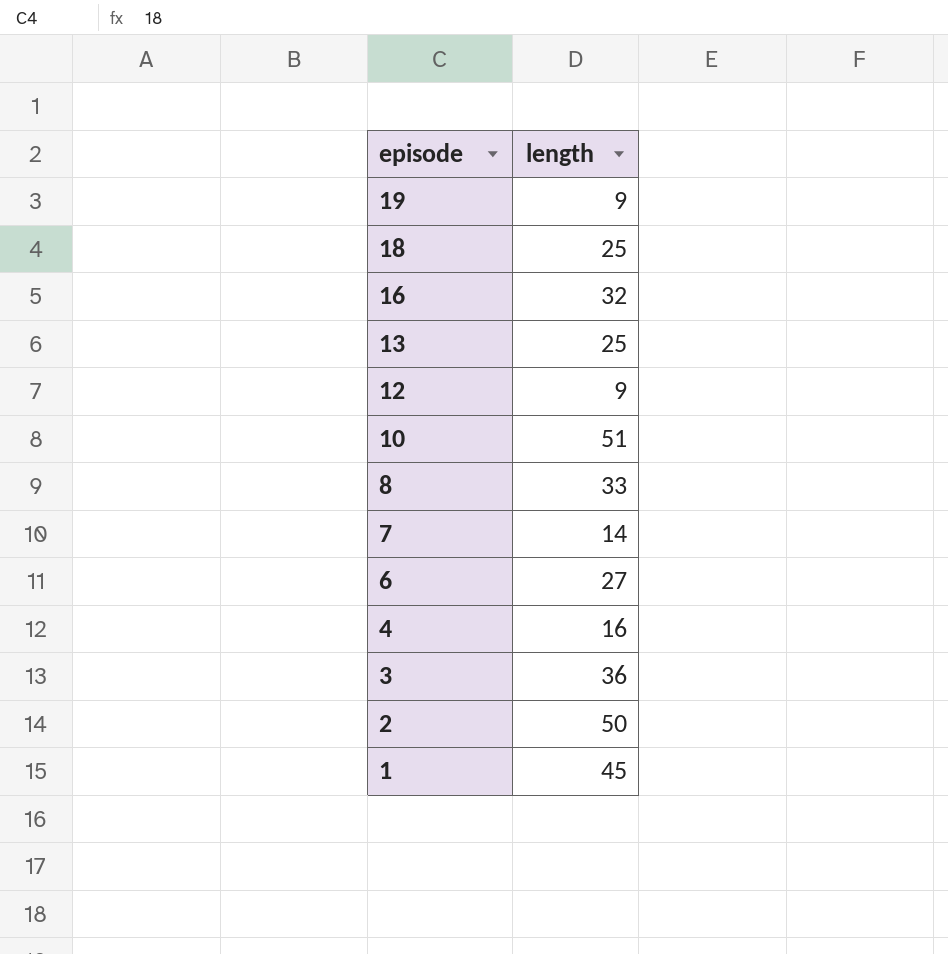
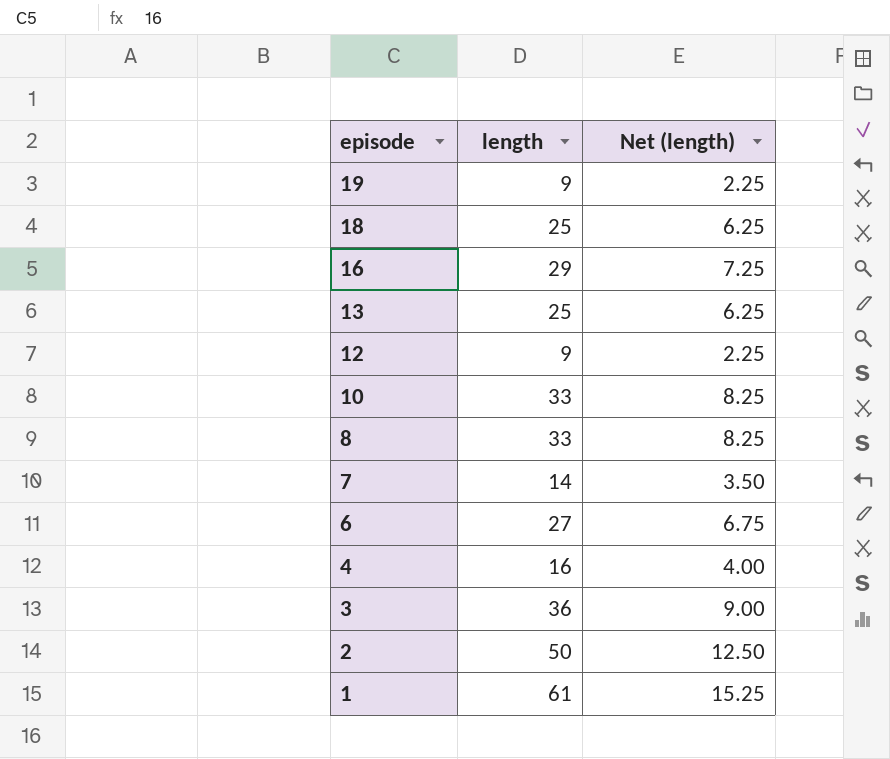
column Net (length) | formula: none -> [length] * 0.25
16 | length: 32 -> 29
10 | length: 51 -> 33
1 | length: 45 -> 61

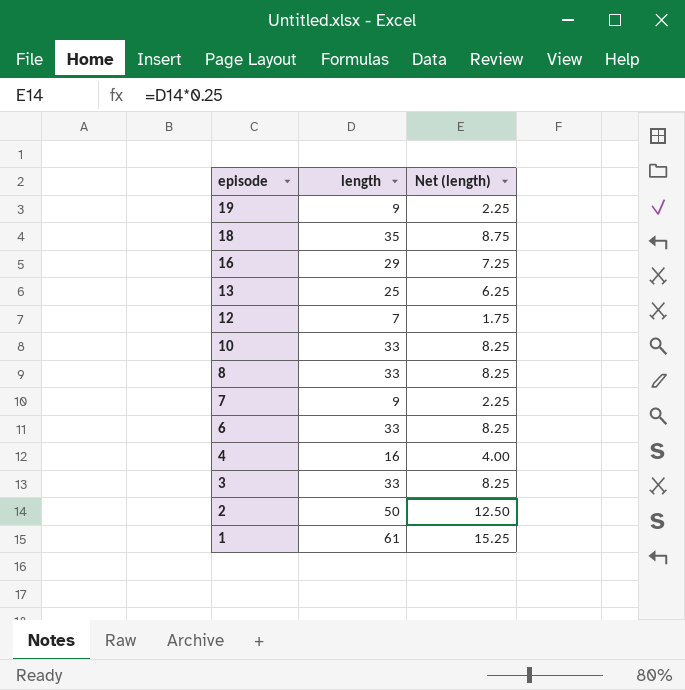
18 | length: 25 -> 35
18 | Net (length): 6.25 -> 8.75
12 | length: 9 -> 7
12 | Net (length): 2.25 -> 1.75
7 | length: 14 -> 9
7 | Net (length): 3.50 -> 2.25
6 | length: 27 -> 33
6 | Net (length): 6.75 -> 8.25
3 | length: 36 -> 33
3 | Net (length): 9.00 -> 8.25

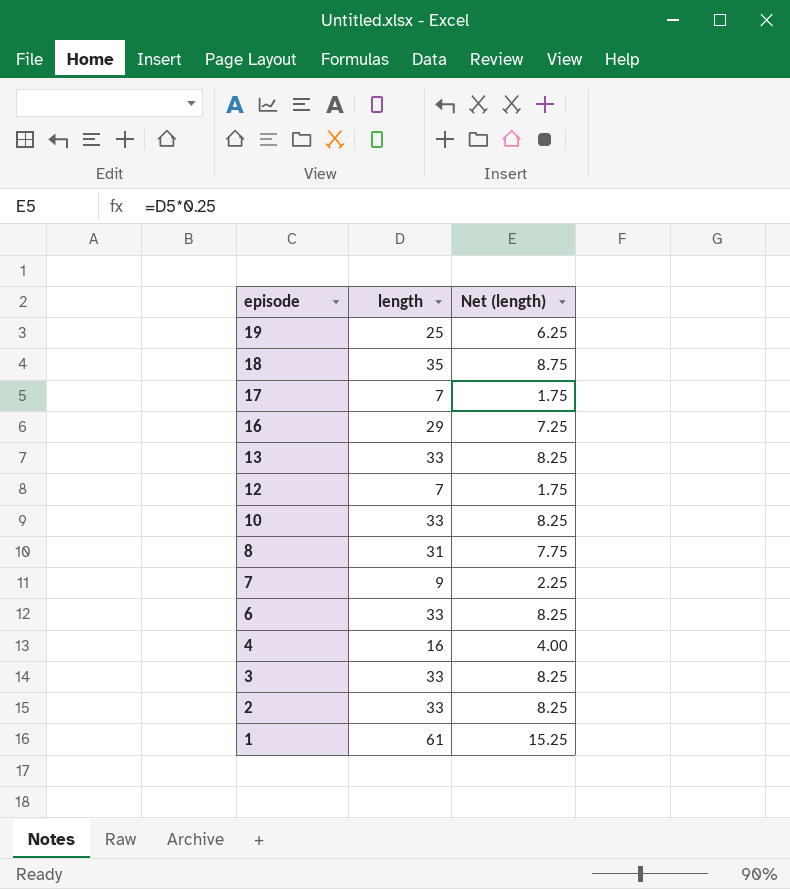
19 | length: 9 -> 25
19 | Net (length): 2.25 -> 6.25
row 17: none -> 7 | 1.75
13 | length: 25 -> 33
13 | Net (length): 6.25 -> 8.25
8 | length: 33 -> 31
8 | Net (length): 8.25 -> 7.75
2 | length: 50 -> 33
2 | Net (length): 12.50 -> 8.25

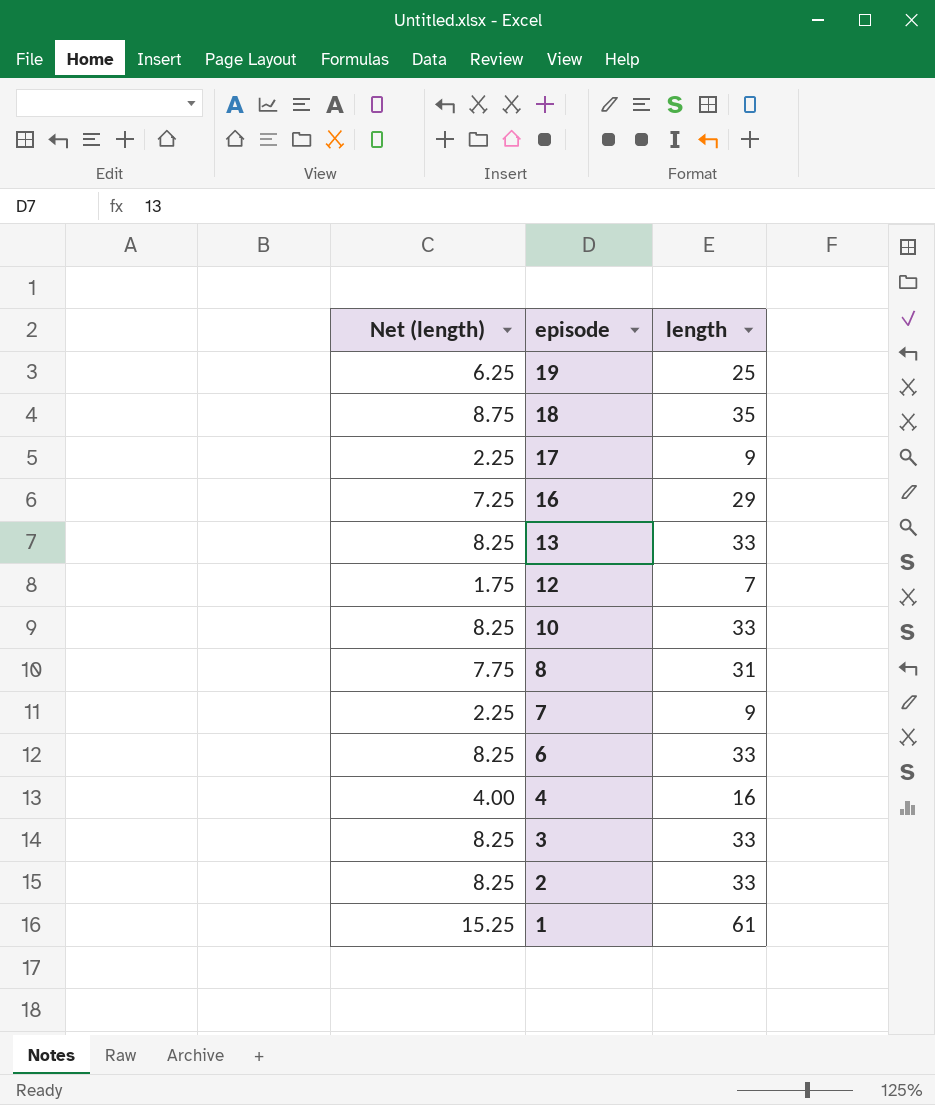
column Net (length) | position: 3 -> 1
17 | Net (length): 1.75 -> 2.25
17 | length: 7 -> 9

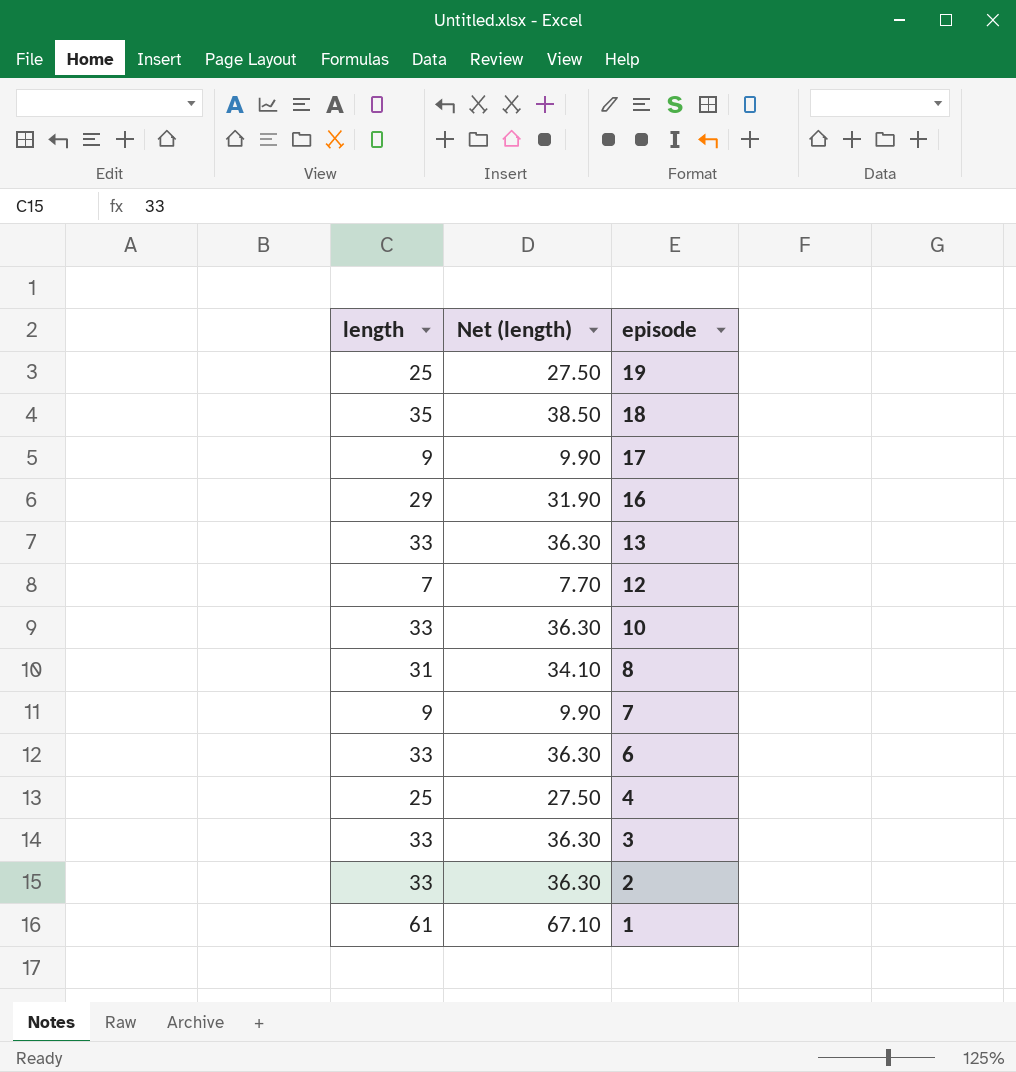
column length | position: 3 -> 1
column Net (length) | formula: [length] * 0.25 -> [length] * 1.1
4 | length: 16 -> 25

